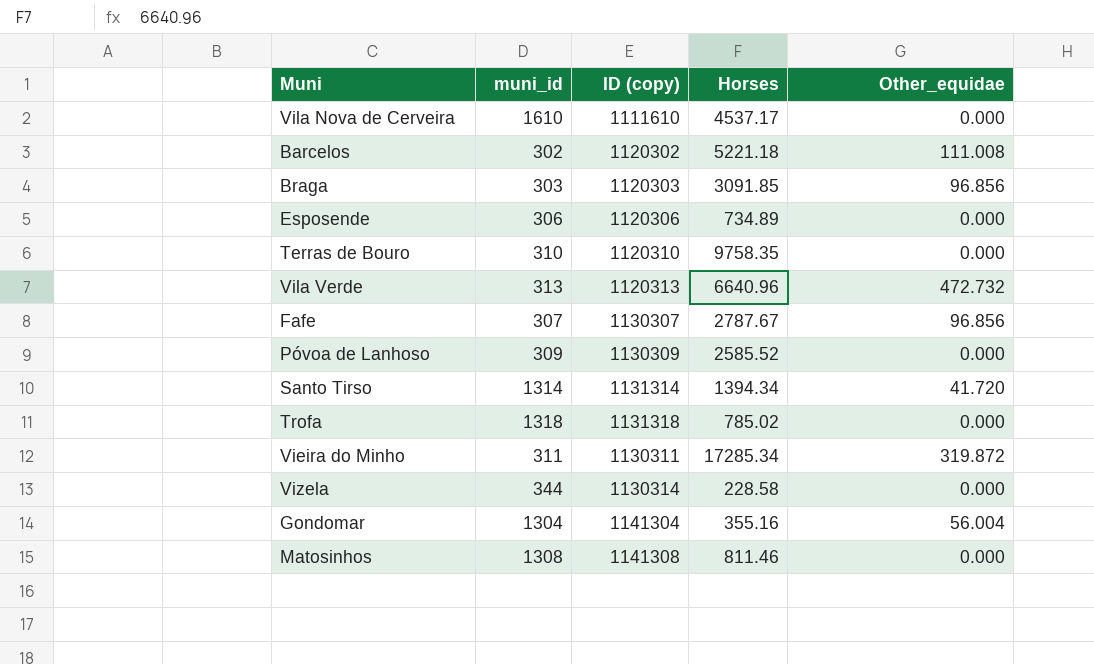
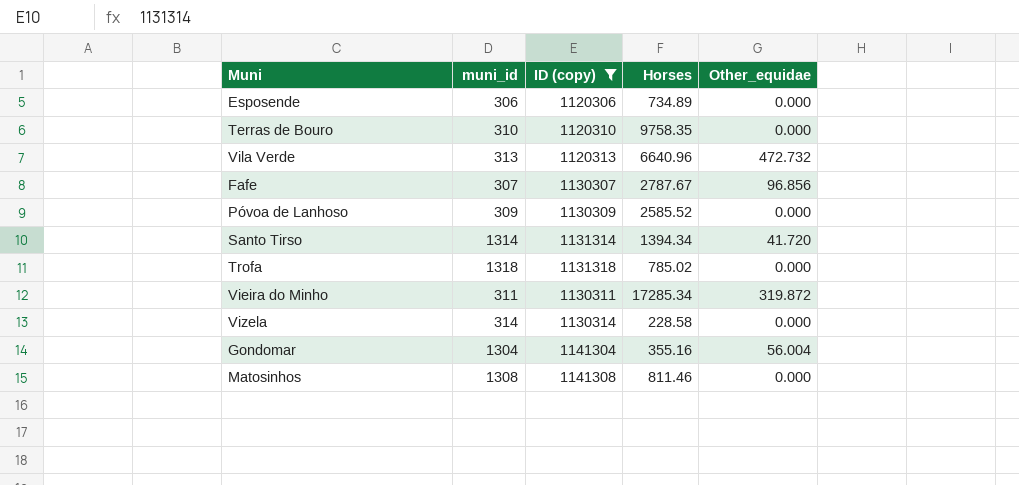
filter: none -> ID (copy) >= 1120306
Vizela | muni_id: 344 -> 314

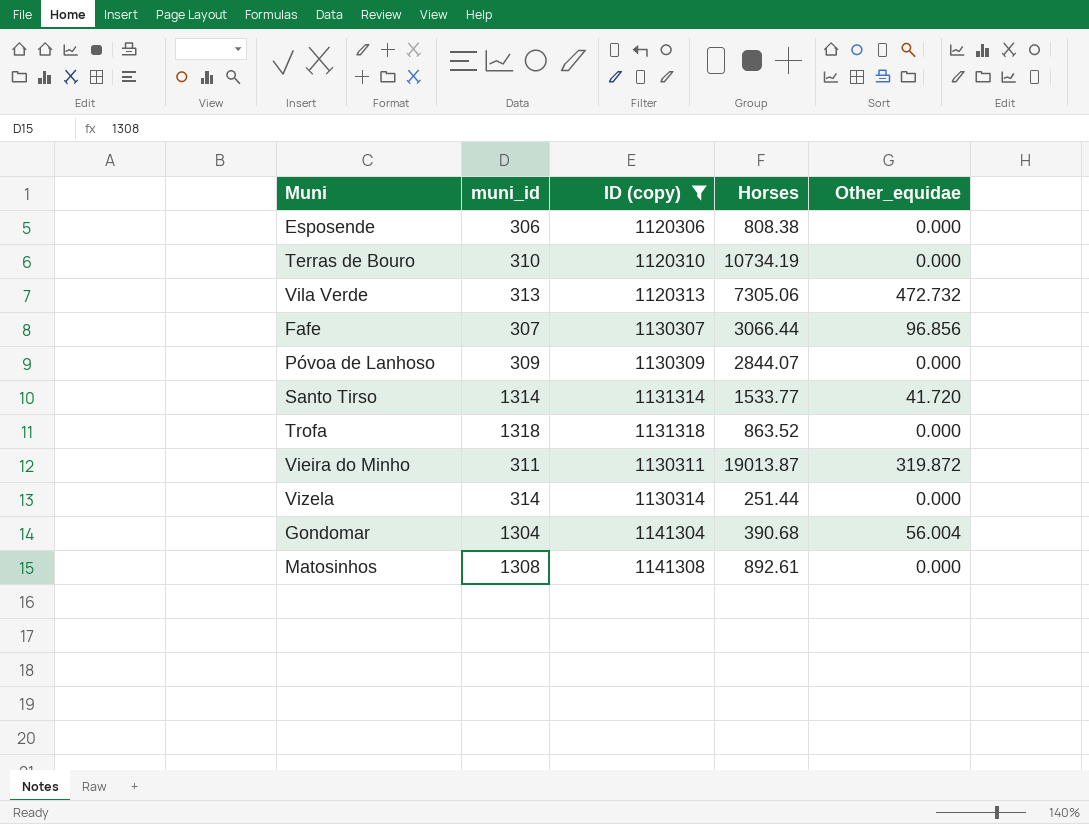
Esposende | Horses: 734.89 -> 808.38
Terras de Bouro | Horses: 9758.35 -> 10734.19
Vila Verde | Horses: 6640.96 -> 7305.06
Fafe | Horses: 2787.67 -> 3066.44
Póvoa de Lanhoso | Horses: 2585.52 -> 2844.07
Santo Tirso | Horses: 1394.34 -> 1533.77
Trofa | Horses: 785.02 -> 863.52
Vieira do Minho | Horses: 17285.34 -> 19013.87
Vizela | Horses: 228.58 -> 251.44
Gondomar | Horses: 355.16 -> 390.68
Matosinhos | Horses: 811.46 -> 892.61

